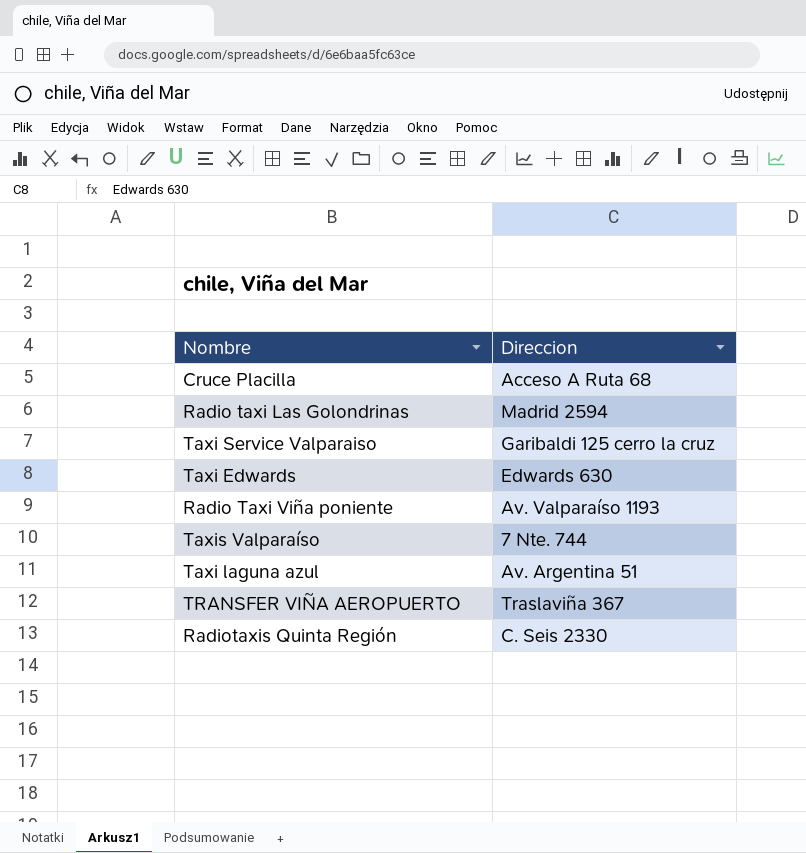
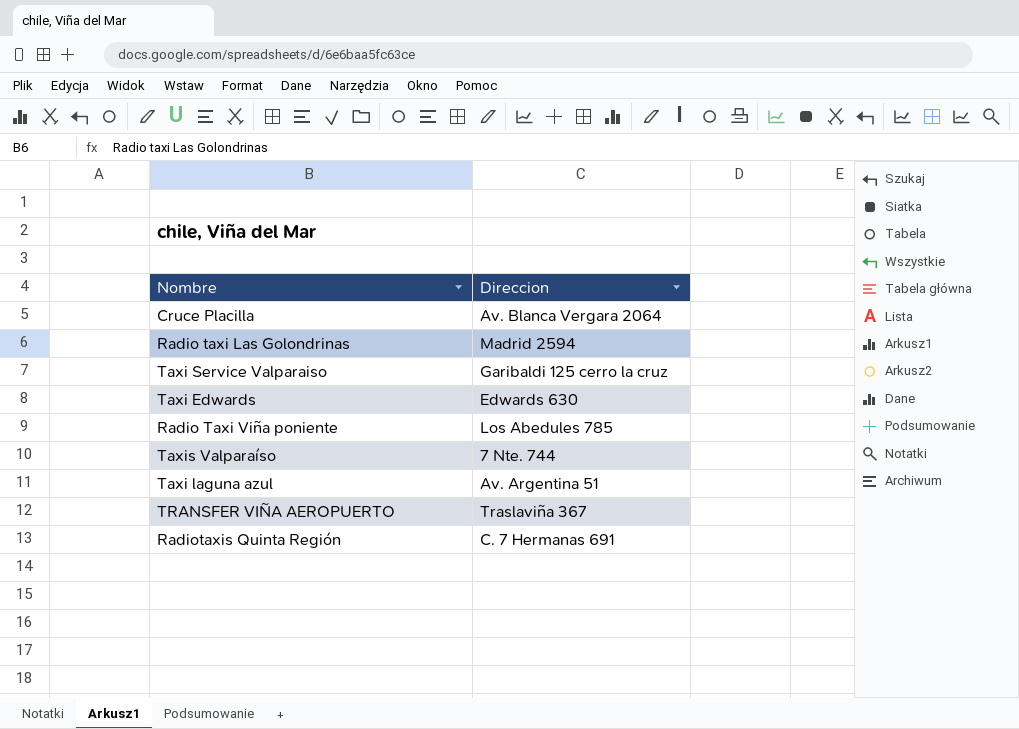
Cruce Placilla | Direccion: Acceso A Ruta 68 -> Av. Blanca Vergara 2064
Radio Taxi Viña poniente | Direccion: Av. Valparaíso 1193 -> Los Abedules 785
Radiotaxis Quinta Región | Direccion: C. Seis 2330 -> C. 7 Hermanas 691

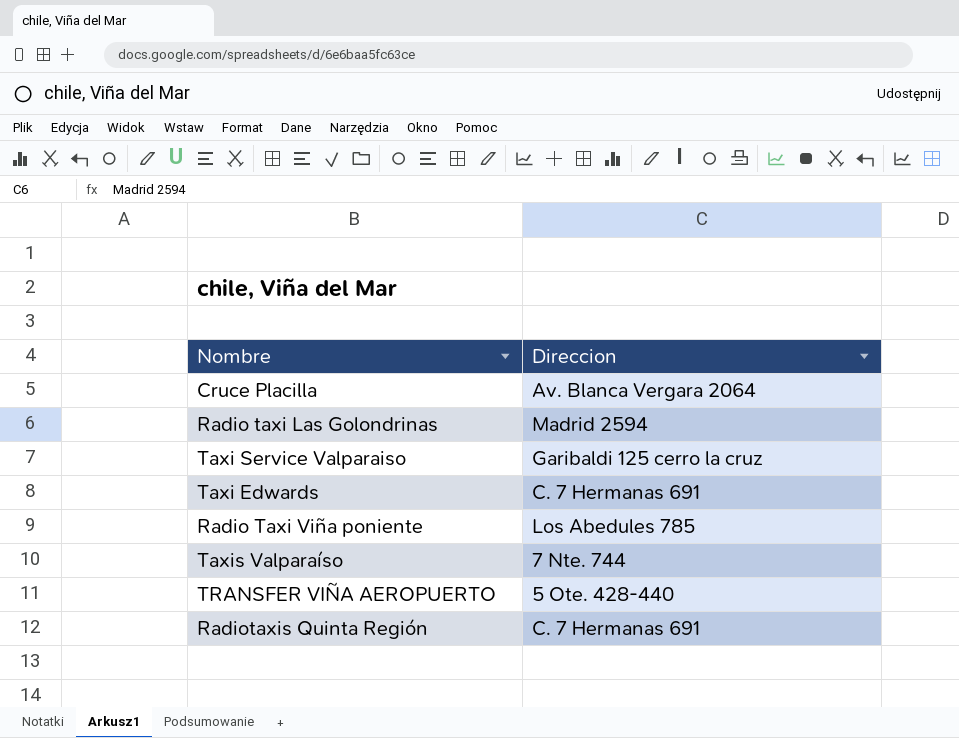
row Taxi laguna azul: Av. Argentina 51 -> none
Taxi Edwards | Direccion: Edwards 630 -> C. 7 Hermanas 691
TRANSFER VIÑA AEROPUERTO | Direccion: Traslaviña 367 -> 5 Ote. 428-440

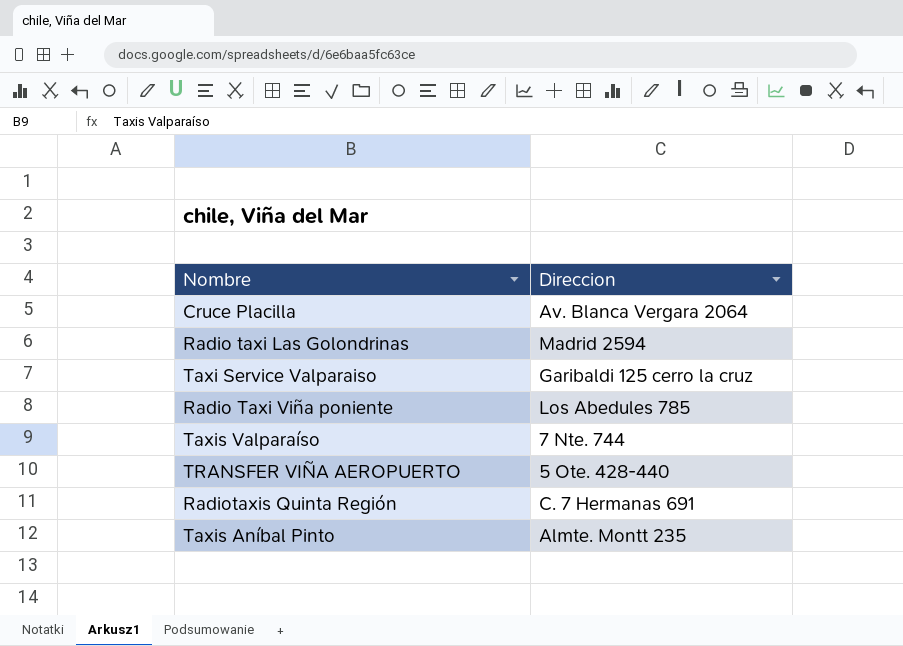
row Taxi Edwards: C. 7 Hermanas 691 -> none
row Taxis Aníbal Pinto: none -> Almte. Montt 235

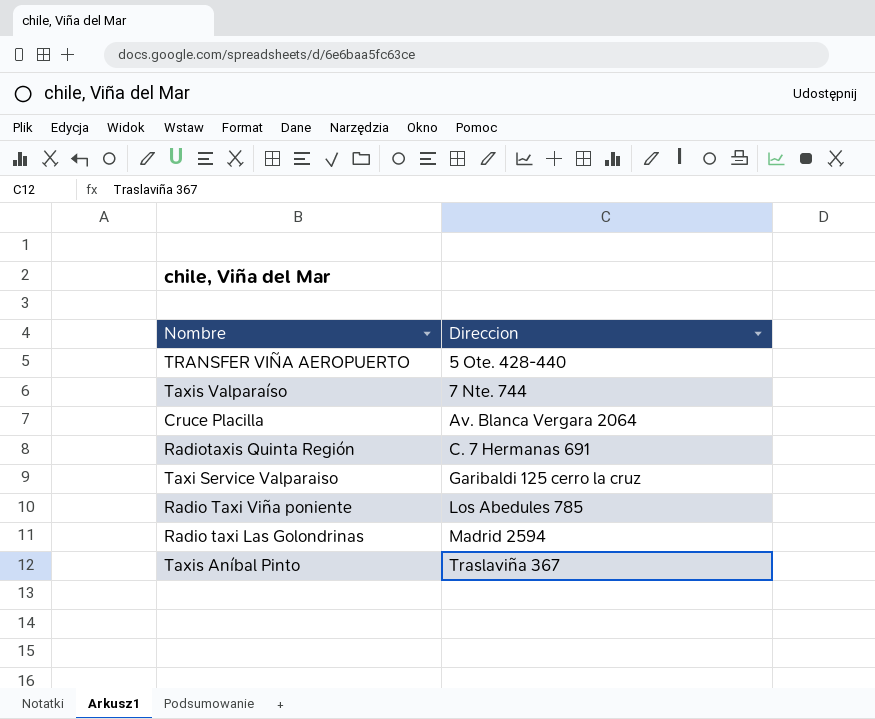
row order: none -> Direccion ascending
Taxis Aníbal Pinto | Direccion: Almte. Montt 235 -> Traslaviña 367

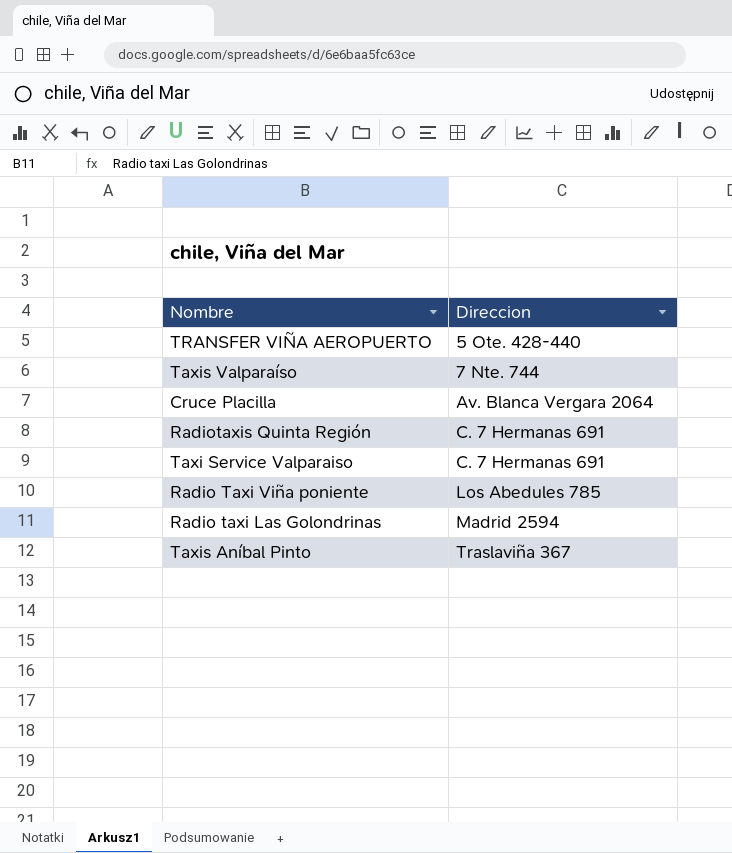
Taxi Service Valparaiso | Direccion: Garibaldi 125 cerro la cruz -> C. 7 Hermanas 691

